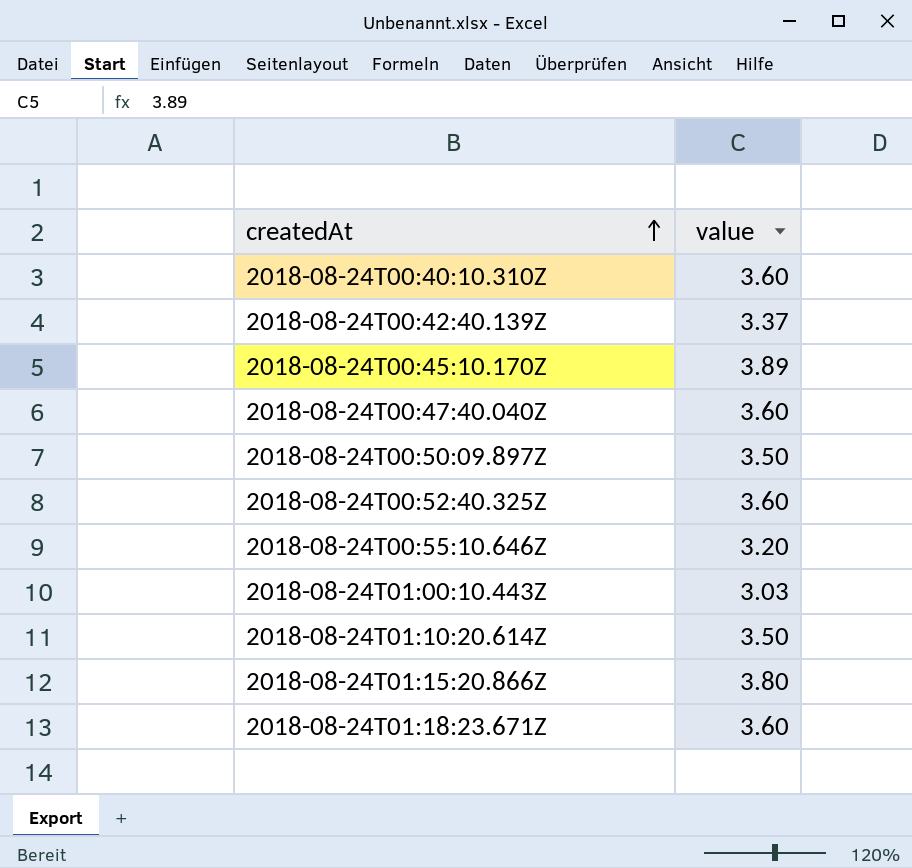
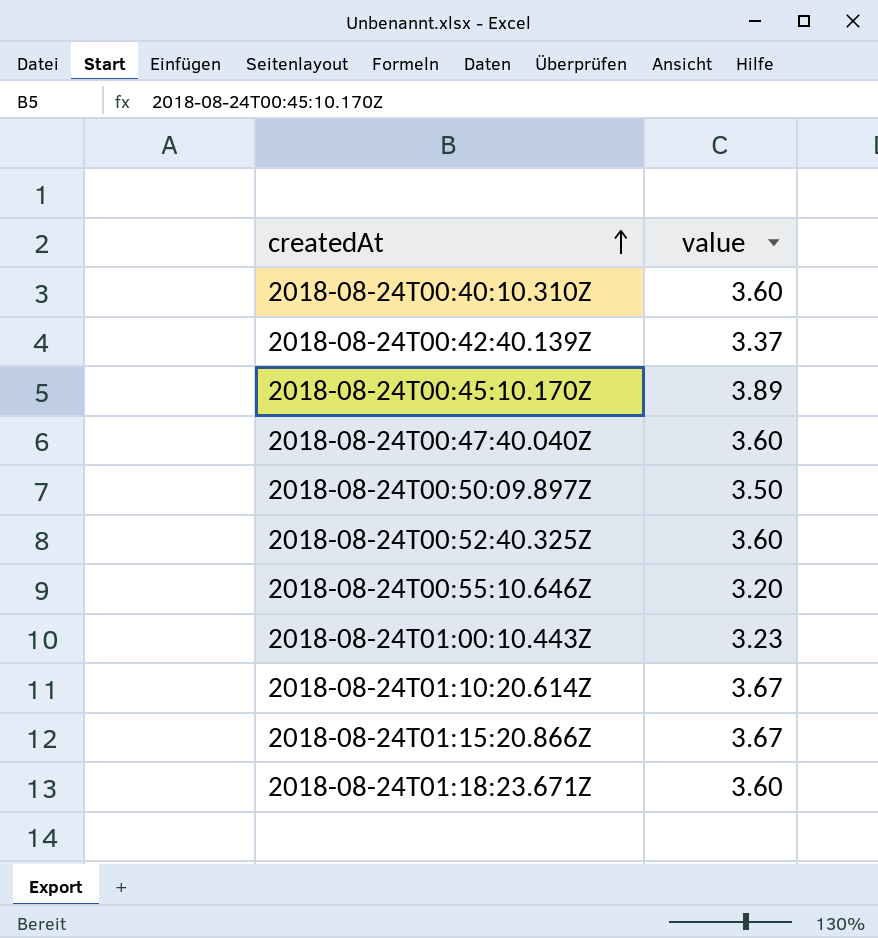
2018-08-24T01:00:10.443Z | value: 3.03 -> 3.23
2018-08-24T01:10:20.614Z | value: 3.50 -> 3.67
2018-08-24T01:15:20.866Z | value: 3.80 -> 3.67

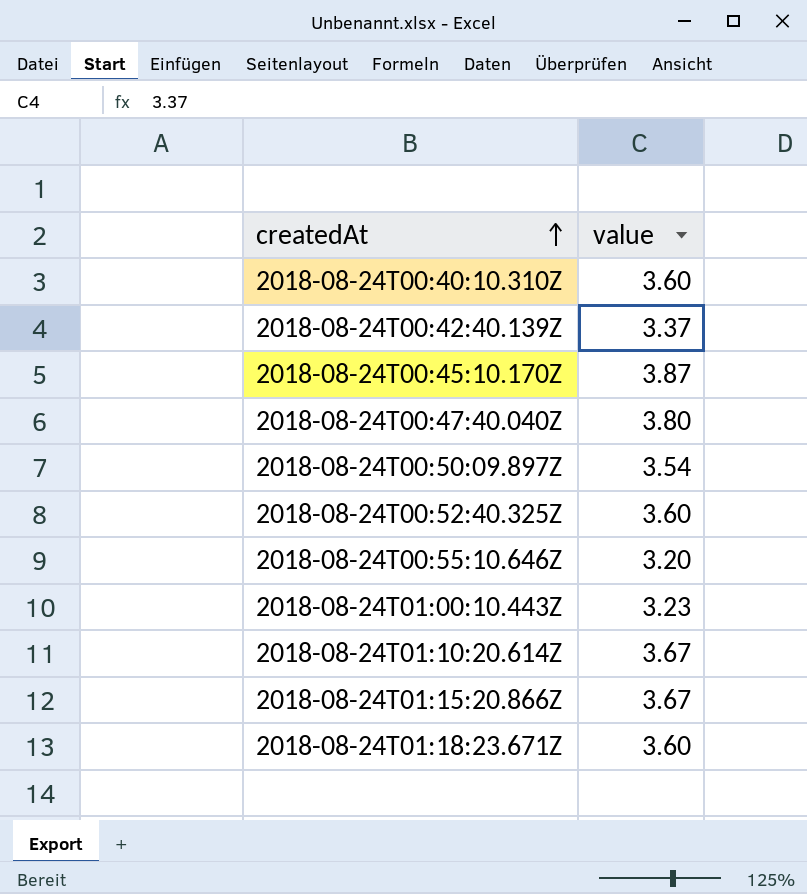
2018-08-24T00:45:10.170Z | value: 3.89 -> 3.87
2018-08-24T00:47:40.040Z | value: 3.60 -> 3.80
2018-08-24T00:50:09.897Z | value: 3.50 -> 3.54

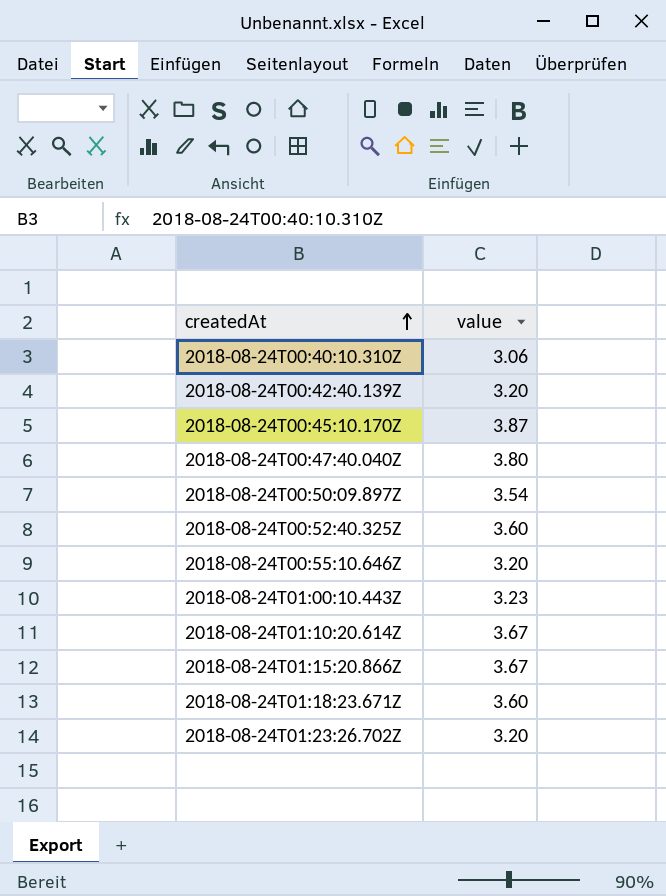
2018-08-24T00:40:10.310Z | value: 3.60 -> 3.06
2018-08-24T00:42:40.139Z | value: 3.37 -> 3.20
row 2018-08-24T01:23:26.702Z: none -> 3.20

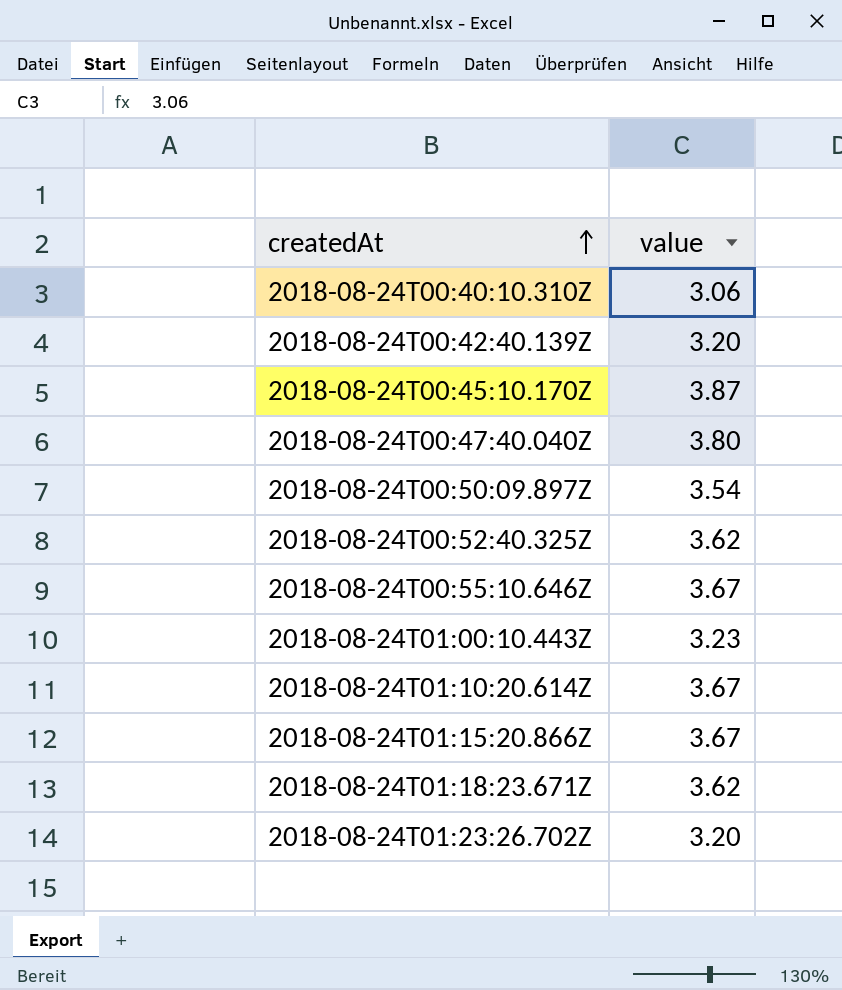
2018-08-24T00:52:40.325Z | value: 3.60 -> 3.62
2018-08-24T00:55:10.646Z | value: 3.20 -> 3.67
2018-08-24T01:18:23.671Z | value: 3.60 -> 3.62

